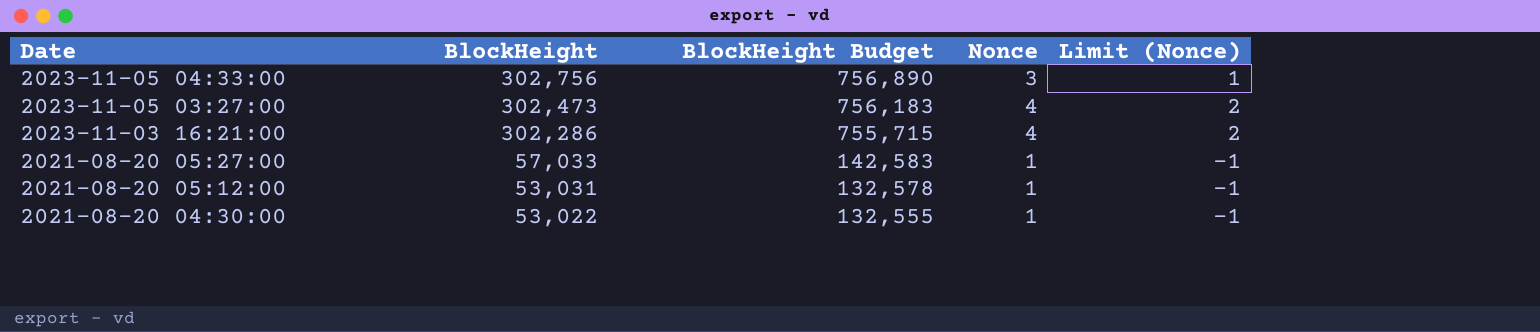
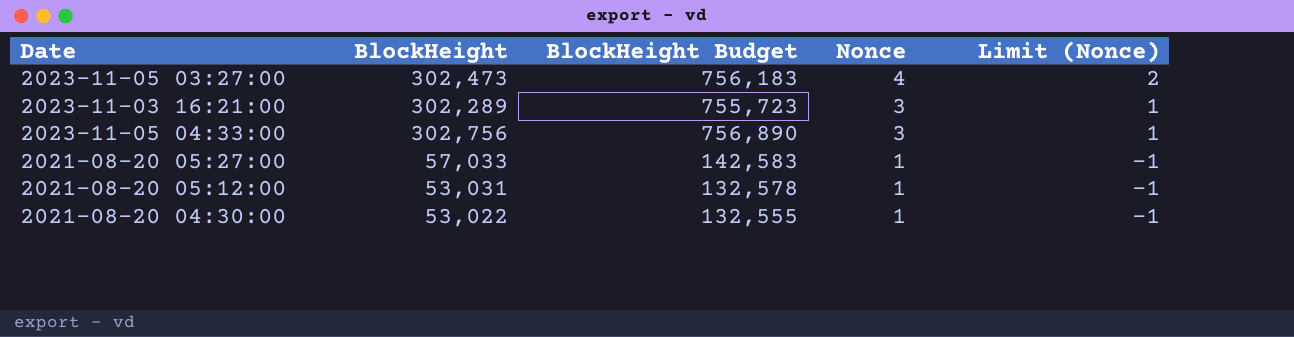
row order: Date descending -> Nonce descending
2023-11-03 16:21:00 | BlockHeight: 302,286 -> 302,289
2023-11-03 16:21:00 | BlockHeight Budget: 755,715 -> 755,723
2023-11-03 16:21:00 | Nonce: 4 -> 3
2023-11-03 16:21:00 | Limit (Nonce): 2 -> 1

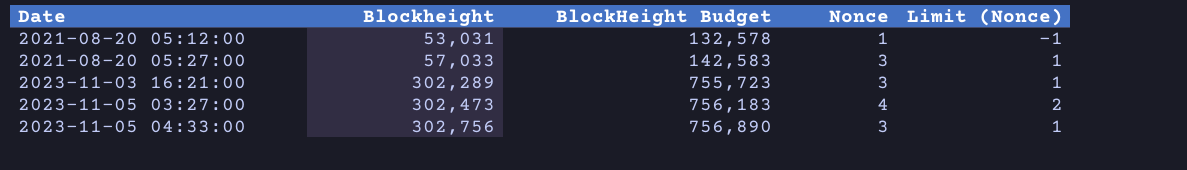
row order: Nonce descending -> Date ascending
column name: BlockHeight -> Blockheight
row 2021-08-20 04:30:00: 53,022 | 132,555 | 1 | -1 -> none
2021-08-20 05:27:00 | Nonce: 1 -> 3
2021-08-20 05:27:00 | Limit (Nonce): -1 -> 1

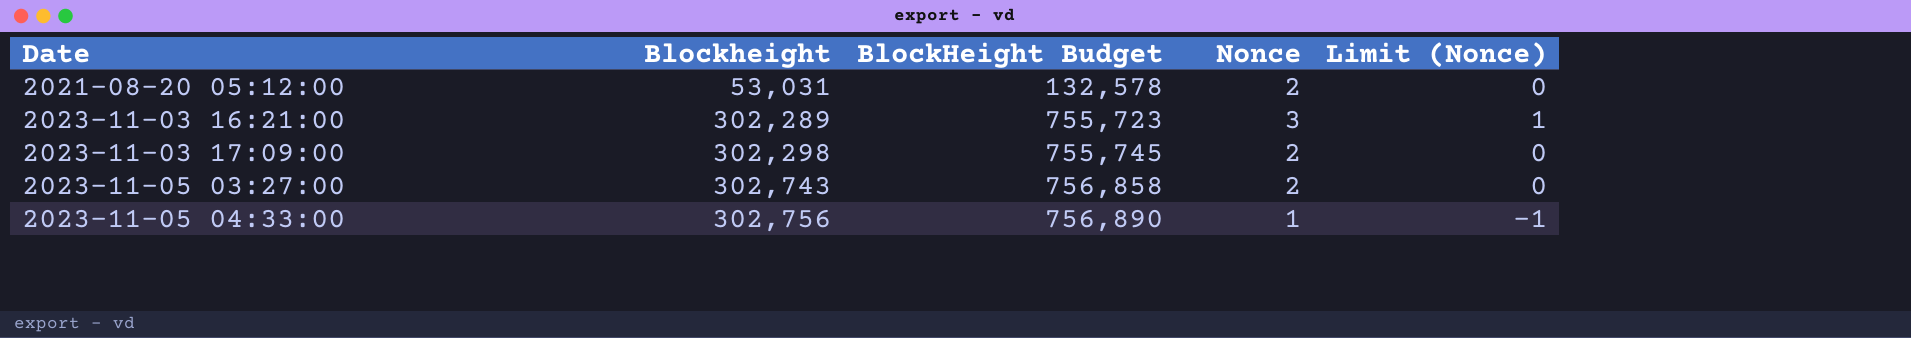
row 2021-08-20 05:27:00: 57,033 | 142,583 | 3 | 1 -> none
2021-08-20 05:12:00 | Nonce: 1 -> 2
2021-08-20 05:12:00 | Limit (Nonce): -1 -> 0
row 2023-11-03 17:09:00: none -> 302,298 | 755,745 | 2 | 0
2023-11-05 03:27:00 | Blockheight: 302,473 -> 302,743
2023-11-05 03:27:00 | BlockHeight Budget: 756,183 -> 756,858
2023-11-05 03:27:00 | Nonce: 4 -> 2
2023-11-05 03:27:00 | Limit (Nonce): 2 -> 0
2023-11-05 04:33:00 | Nonce: 3 -> 1
2023-11-05 04:33:00 | Limit (Nonce): 1 -> -1

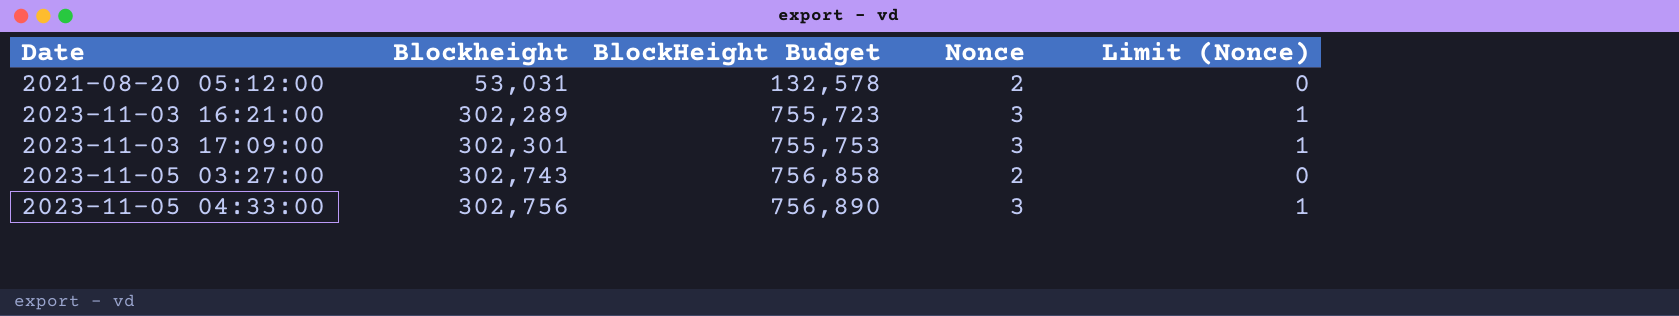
2023-11-03 17:09:00 | Blockheight: 302,298 -> 302,301
2023-11-03 17:09:00 | BlockHeight Budget: 755,745 -> 755,753
2023-11-03 17:09:00 | Nonce: 2 -> 3
2023-11-03 17:09:00 | Limit (Nonce): 0 -> 1
2023-11-05 04:33:00 | Nonce: 1 -> 3
2023-11-05 04:33:00 | Limit (Nonce): -1 -> 1

